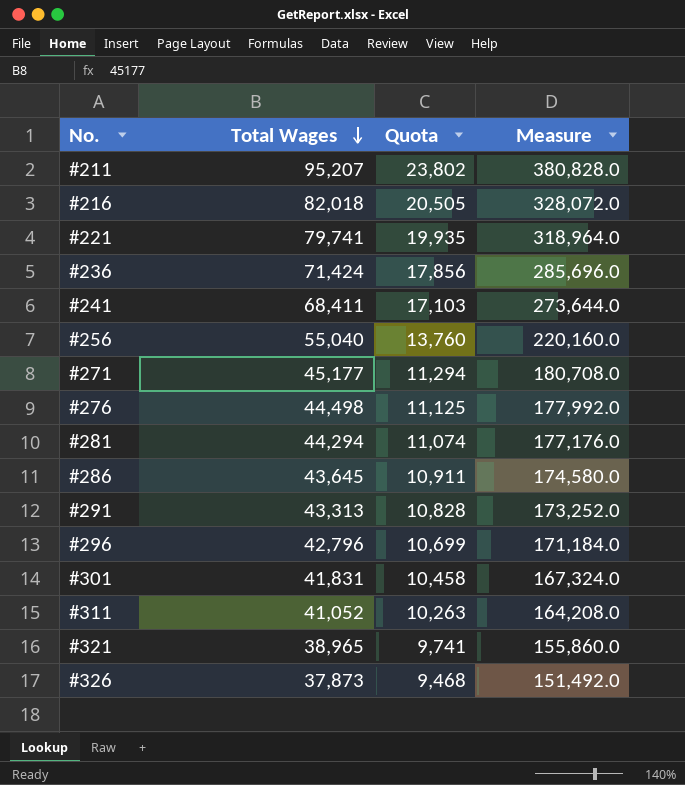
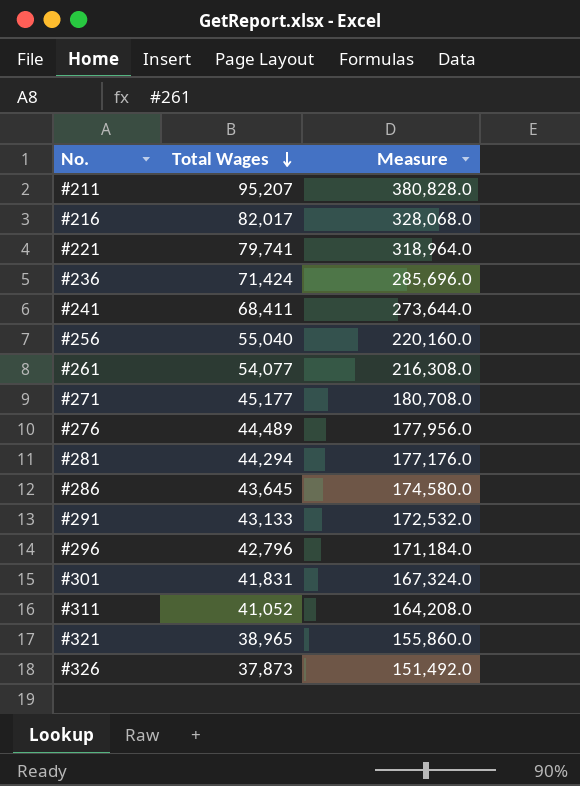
column Quota | formula: [Total Wages] * 0.25 -> none
#216 | Total Wages: 82,018 -> 82,017
#216 | Measure: 328,072.0 -> 328,068.0
row #261: none -> 54,077 | 216,308.0
#276 | Total Wages: 44,498 -> 44,489
#276 | Measure: 177,992.0 -> 177,956.0
#291 | Total Wages: 43,313 -> 43,133
#291 | Measure: 173,252.0 -> 172,532.0

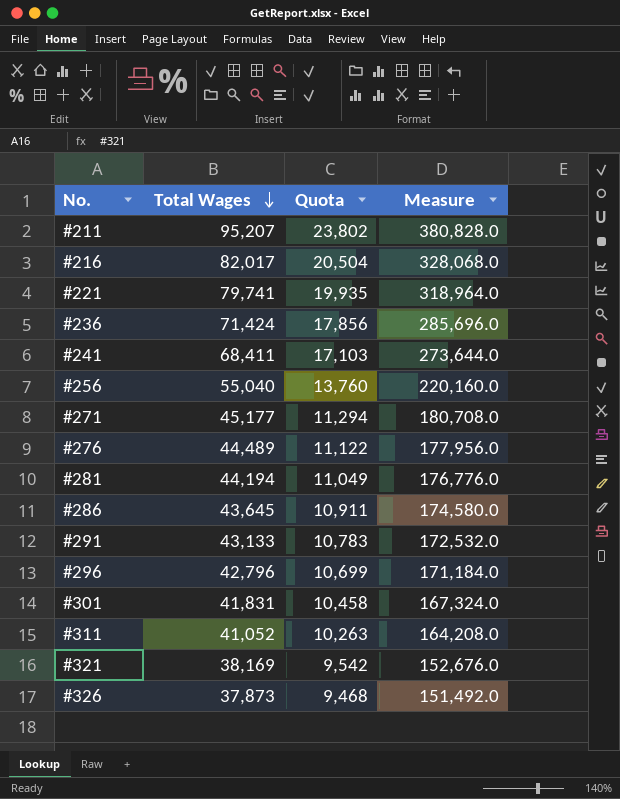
column Quota | formula: none -> [Total Wages] * 0.25
row #261: 54,077 | 216,308.0 -> none
#281 | Total Wages: 44,294 -> 44,194
#281 | Measure: 177,176.0 -> 176,776.0
#321 | Total Wages: 38,965 -> 38,169
#321 | Measure: 155,860.0 -> 152,676.0

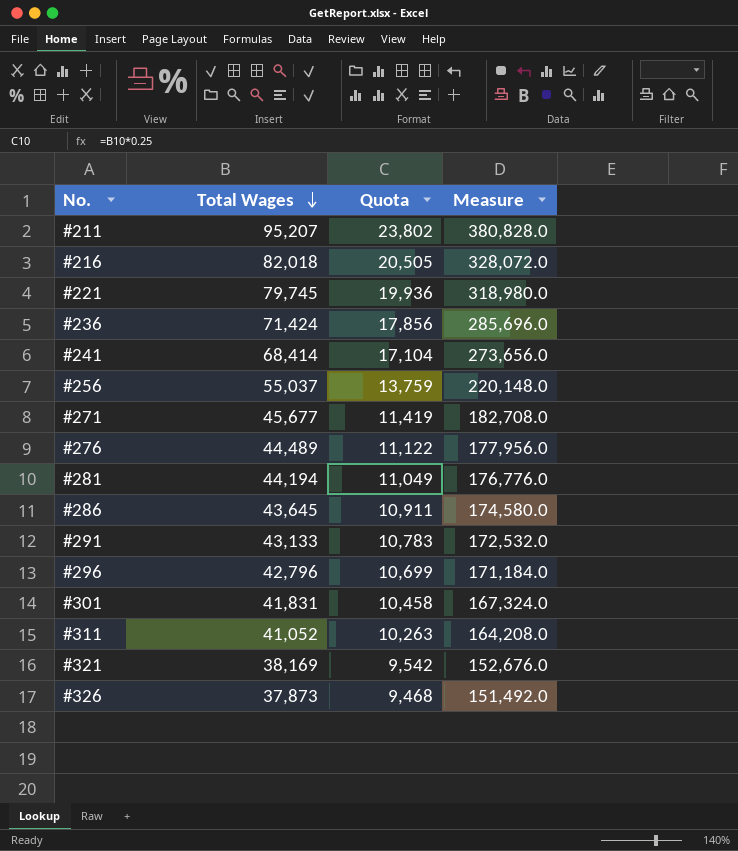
#216 | Total Wages: 82,017 -> 82,018
#216 | Quota: 20,504 -> 20,505
#216 | Measure: 328,068.0 -> 328,072.0
#221 | Total Wages: 79,741 -> 79,745
#221 | Quota: 19,935 -> 19,936
#221 | Measure: 318,964.0 -> 318,980.0
#241 | Total Wages: 68,411 -> 68,414
#241 | Quota: 17,103 -> 17,104
#241 | Measure: 273,644.0 -> 273,656.0
#256 | Total Wages: 55,040 -> 55,037
#256 | Quota: 13,760 -> 13,759
#256 | Measure: 220,160.0 -> 220,148.0
#271 | Total Wages: 45,177 -> 45,677
#271 | Quota: 11,294 -> 11,419
#271 | Measure: 180,708.0 -> 182,708.0

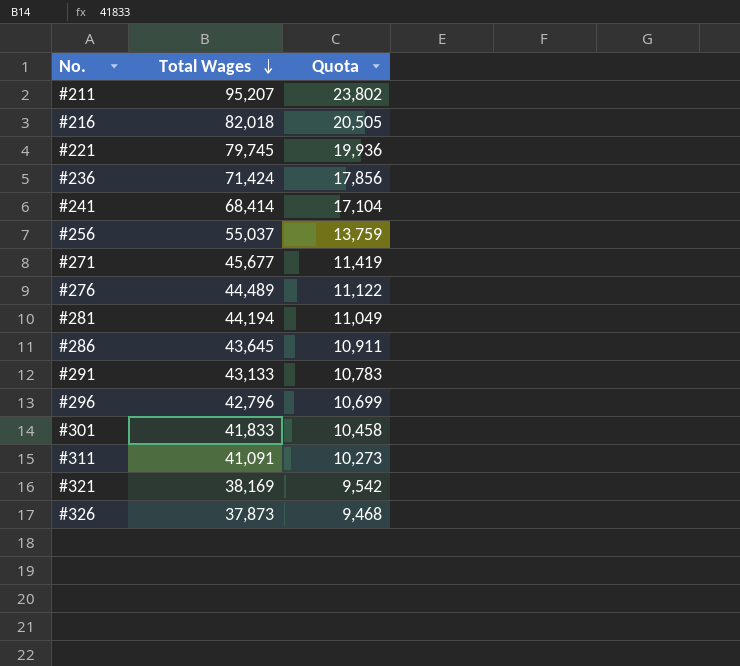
column Measure | formula: [Total Wages] * 4 -> none
#301 | Total Wages: 41,831 -> 41,833
#311 | Total Wages: 41,052 -> 41,091
#311 | Quota: 10,263 -> 10,273

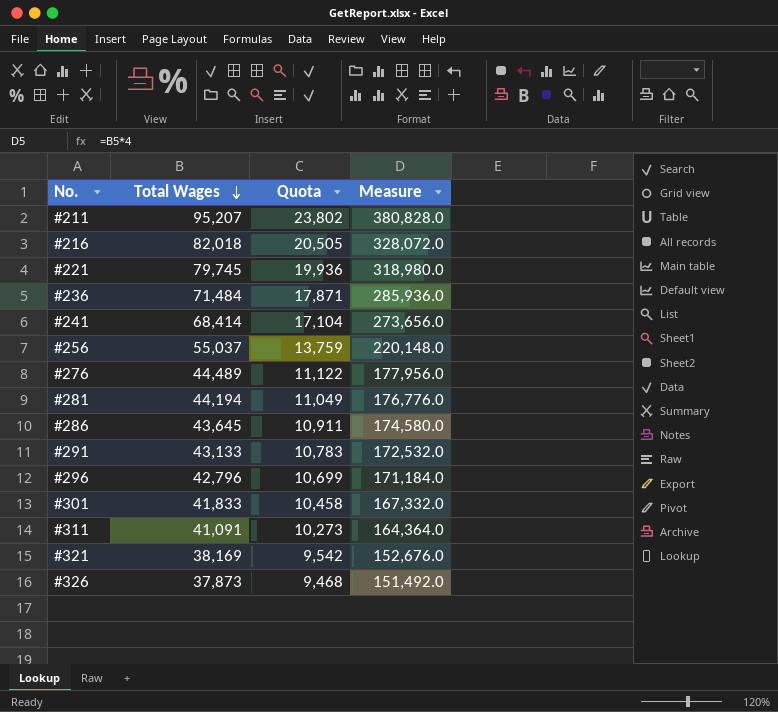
column Measure | formula: none -> [Total Wages] * 4
row #271: 45,677 | 11,419 -> none
#236 | Total Wages: 71,424 -> 71,484
#236 | Quota: 17,856 -> 17,871

